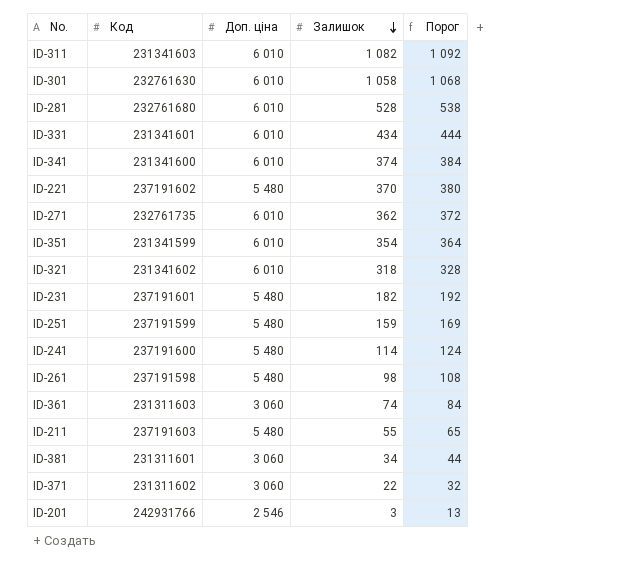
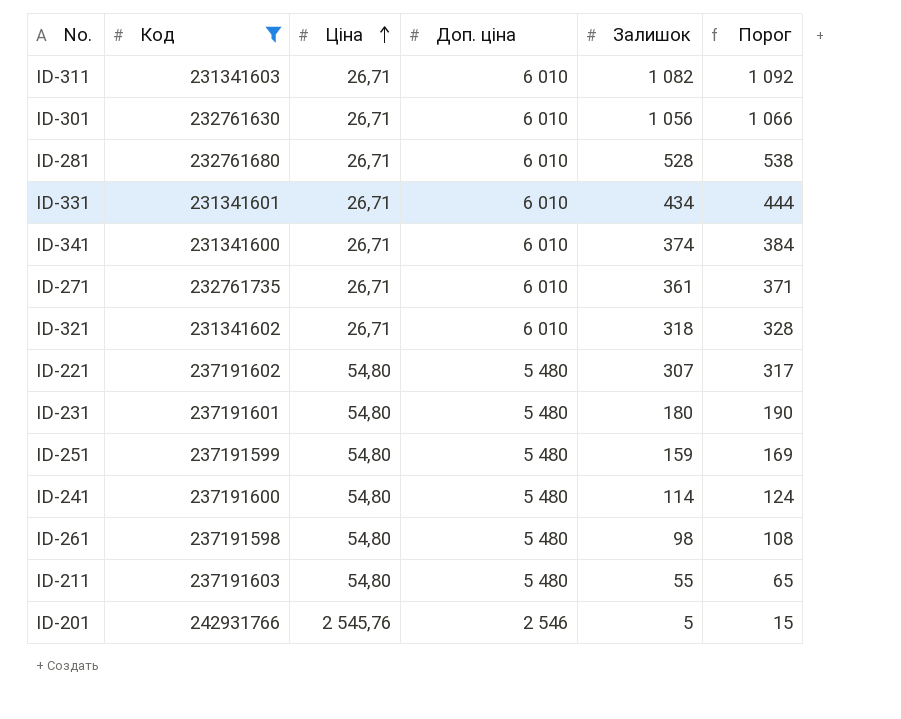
filter: none -> Код >= 231341600
row order: Залишок descending -> Ціна ascending
column Ціна | position: none -> 3
ID-301 | Залишок: 1 058 -> 1 056
ID-301 | Порог: 1 068 -> 1 066
ID-271 | Залишок: 362 -> 361
ID-271 | Порог: 372 -> 371
ID-221 | Залишок: 370 -> 307
ID-221 | Порог: 380 -> 317
ID-231 | Залишок: 182 -> 180
ID-231 | Порог: 192 -> 190
ID-201 | Залишок: 3 -> 5
ID-201 | Порог: 13 -> 15

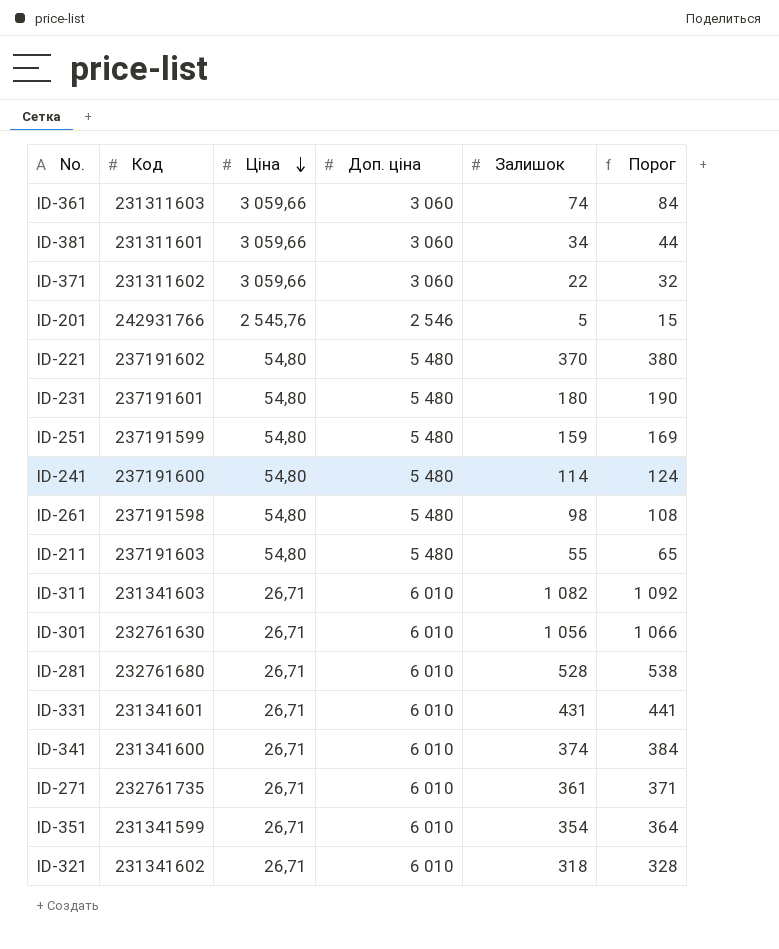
filter: Код >= 231341600 -> none
row order: Ціна ascending -> Ціна descending
ID-221 | Залишок: 307 -> 370
ID-221 | Порог: 317 -> 380
ID-331 | Залишок: 434 -> 431
ID-331 | Порог: 444 -> 441

